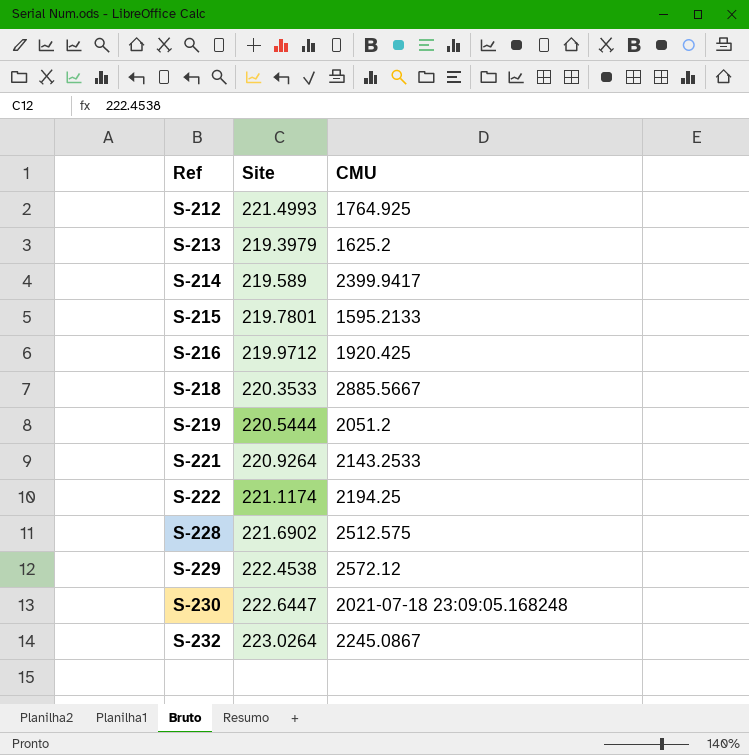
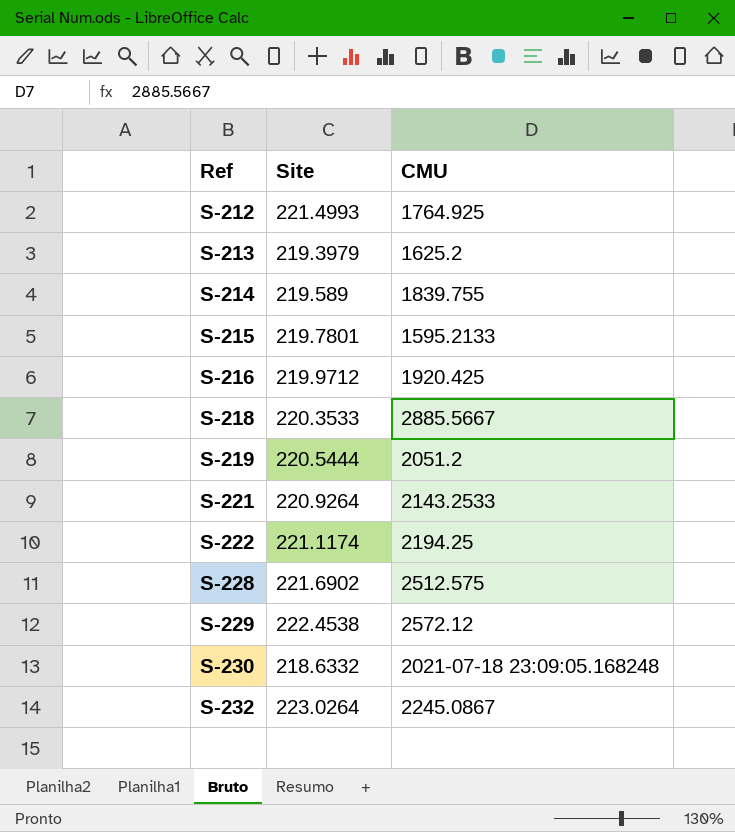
S-214 | CMU: 2399.9417 -> 1839.755
S-230 | Site: 222.6447 -> 218.6332

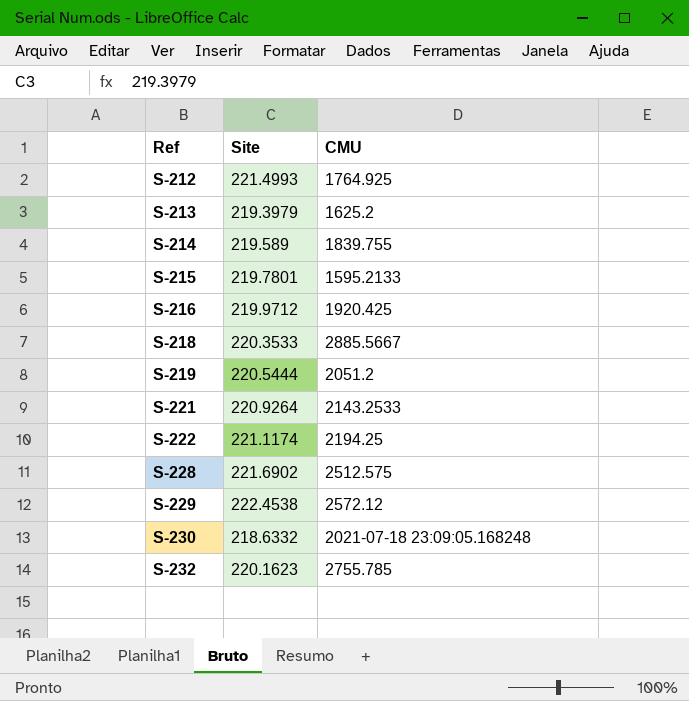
S-232 | Site: 223.0264 -> 220.1623
S-232 | CMU: 2245.0867 -> 2755.785

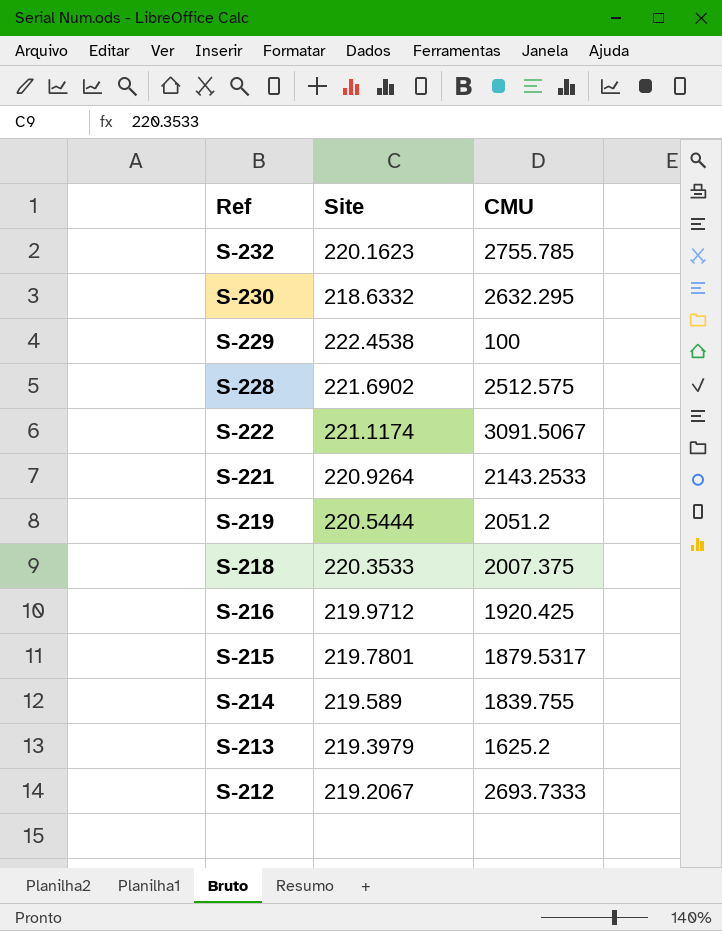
row order: Ref ascending -> Ref descending
S-230 | CMU: 2021-07-18 23:09:05.168248 -> 2632.295
S-229 | CMU: 2572.12 -> 100
S-222 | CMU: 2194.25 -> 3091.5067
S-218 | CMU: 2885.5667 -> 2007.375
S-215 | CMU: 1595.2133 -> 1879.5317
S-212 | Site: 221.4993 -> 219.2067
S-212 | CMU: 1764.925 -> 2693.7333

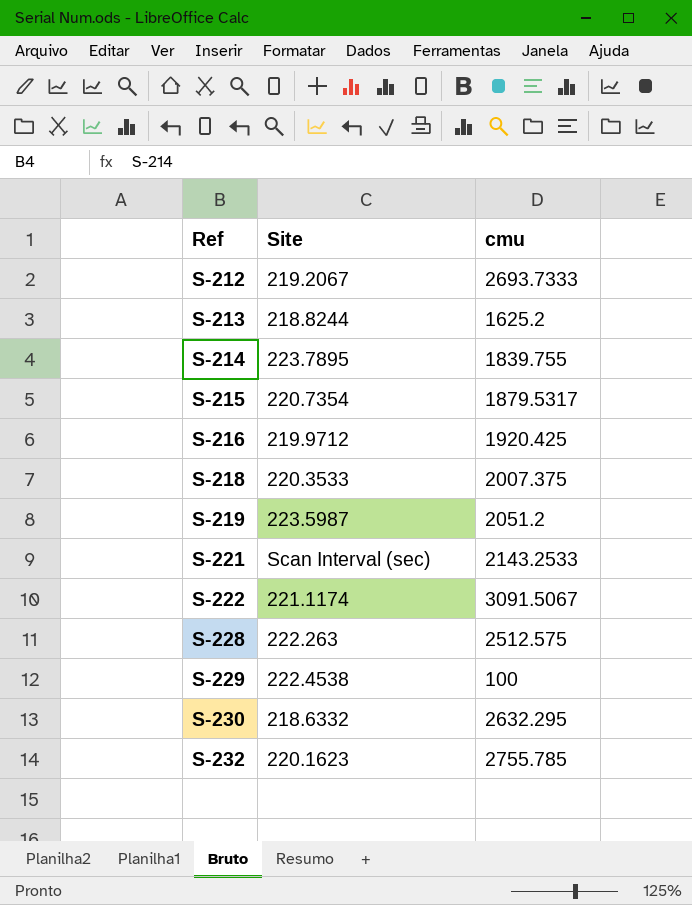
row order: Ref descending -> Ref ascending
column name: CMU -> cmu
S-213 | Site: 219.3979 -> 218.8244
S-214 | Site: 219.589 -> 223.7895
S-215 | Site: 219.7801 -> 220.7354
S-219 | Site: 220.5444 -> 223.5987
S-221 | Site: 220.9264 -> Scan Interval (sec)
S-228 | Site: 221.6902 -> 222.263

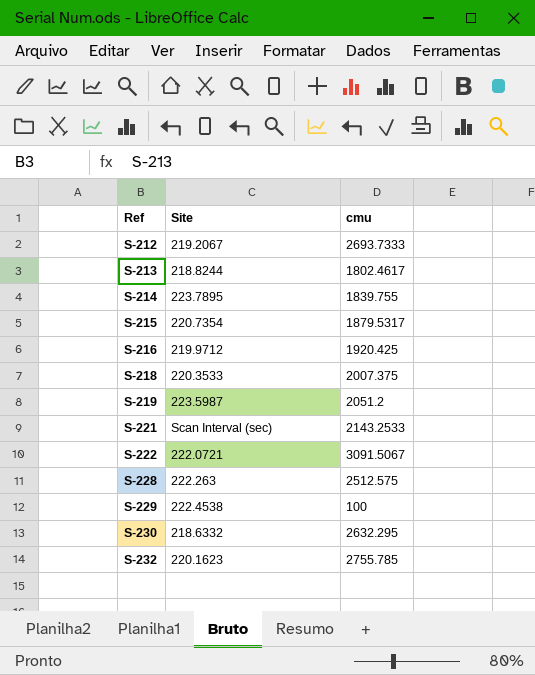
S-213 | cmu: 1625.2 -> 1802.4617
S-222 | Site: 221.1174 -> 222.0721

